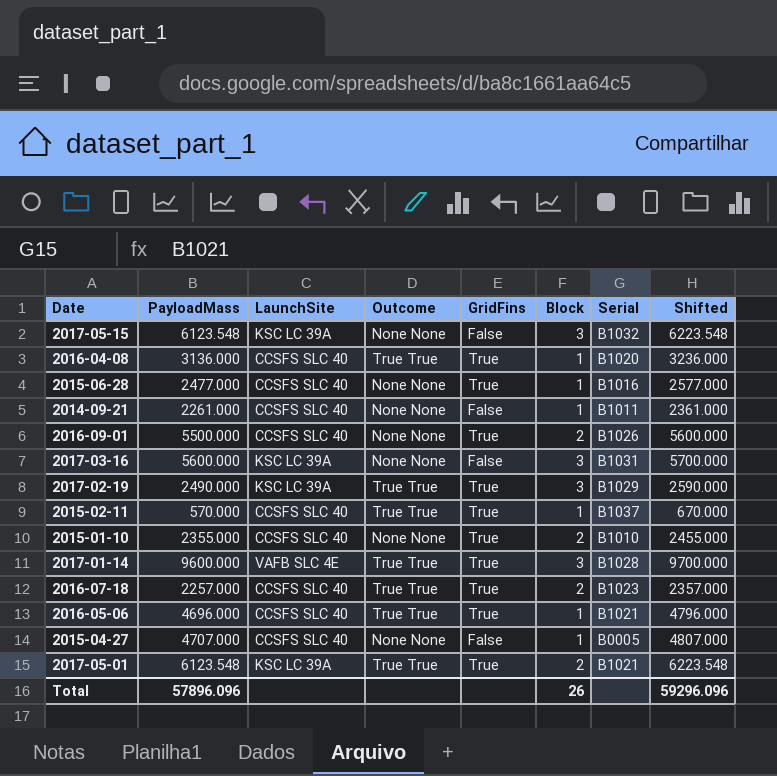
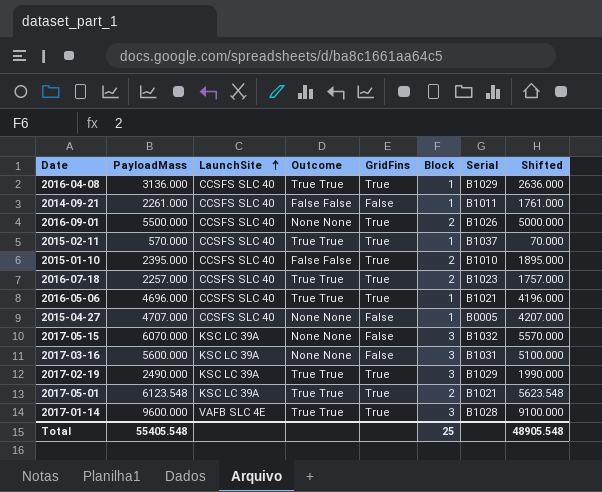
row order: none -> LaunchSite ascending
column Shifted | formula: [PayloadMass] + 100 -> [PayloadMass] - 500
row 2015-06-28: 2477.000 | CCSFS SLC 40 | None None | True | 1 | B1016 | 2577.000 -> none
2016-04-08 | Serial: B1020 -> B1029
2014-09-21 | Outcome: None None -> False False
2015-01-10 | PayloadMass: 2355.000 -> 2395.000
2015-01-10 | Outcome: None None -> False False
2017-05-15 | PayloadMass: 6123.548 -> 6070.000
Total | PayloadMass: 57896.096 -> 55405.548
Total | Block: 26 -> 25
Total | Shifted: 59296.096 -> 48905.548

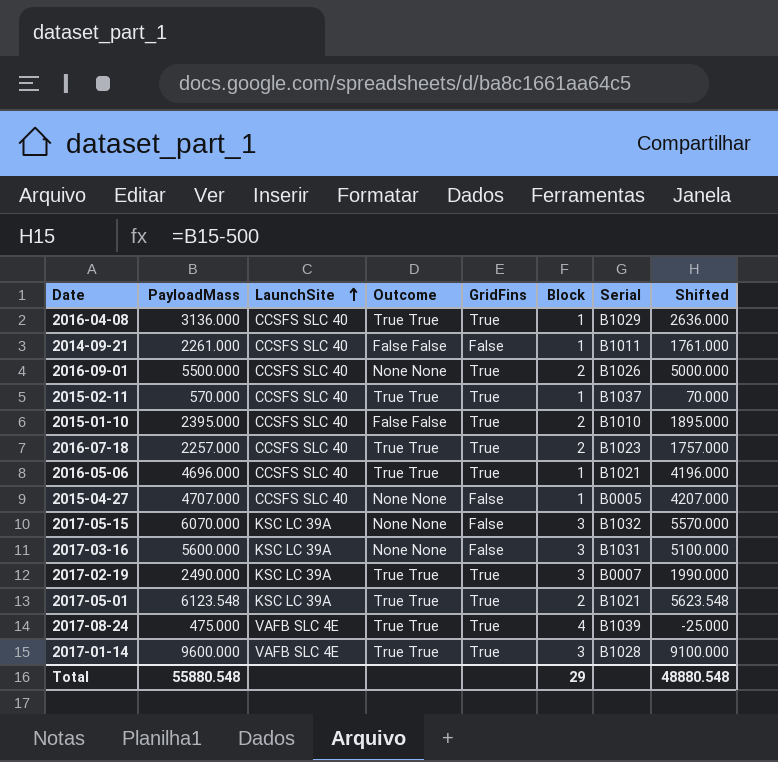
2017-02-19 | Serial: B1029 -> B0007
row 2017-08-24: none -> 475.000 | VAFB SLC 4E | True True | True | 4 | B1039 | -25.000
Total | PayloadMass: 55405.548 -> 55880.548
Total | Block: 25 -> 29
Total | Shifted: 48905.548 -> 48880.548

